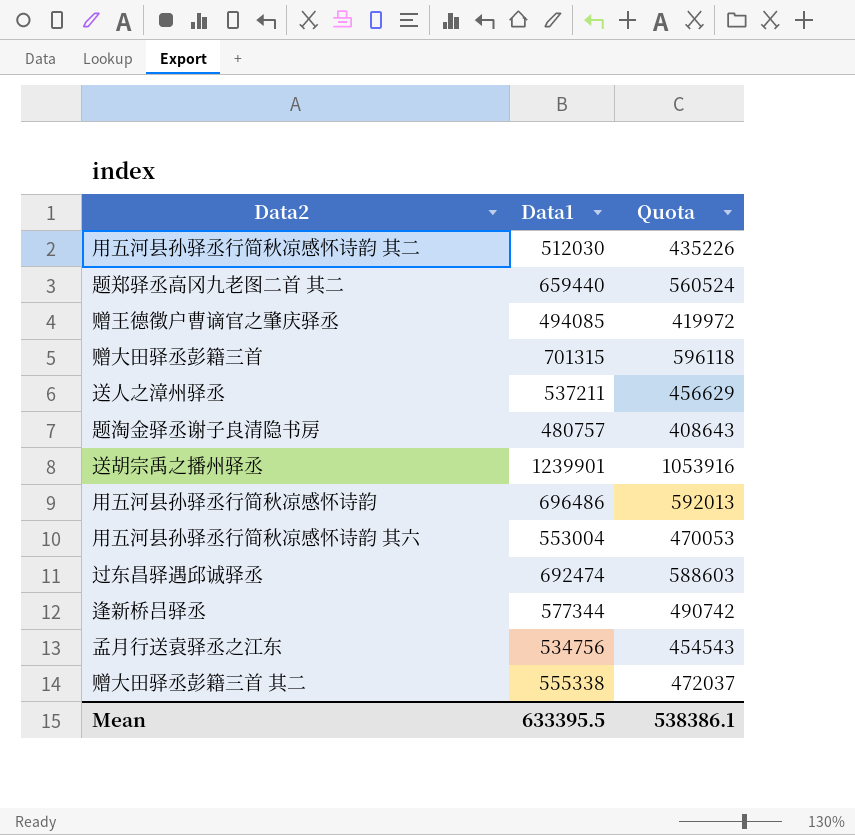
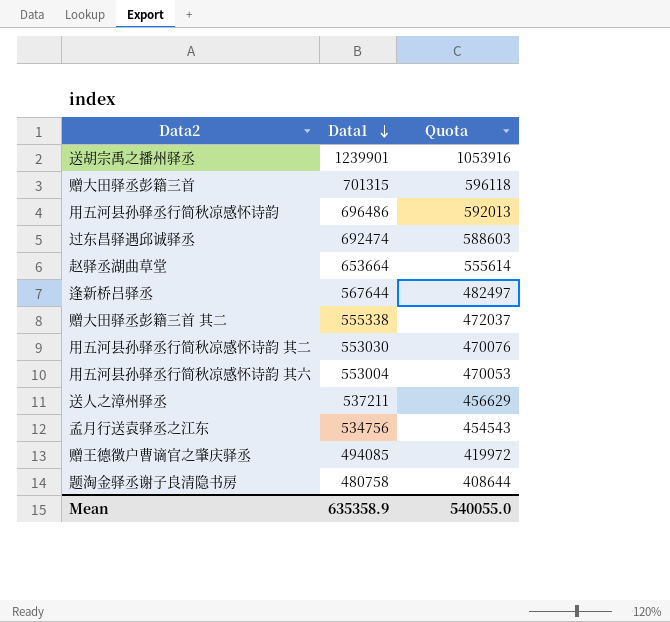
row order: none -> Data1 descending
row 题郑驿丞高冈九老图二首 其二: 659440 | 560524 -> none
row 赵驿丞湖曲草堂: none -> 653664 | 555614
逢新桥吕驿丞 | Data1: 577344 -> 567644
逢新桥吕驿丞 | Quota: 490742 -> 482497
用五河县孙驿丞行简秋凉感怀诗韵 其二 | Data1: 512030 -> 553030
用五河县孙驿丞行简秋凉感怀诗韵 其二 | Quota: 435226 -> 470076
题淘金驿丞谢子良清隐书房 | Data1: 480757 -> 480758
题淘金驿丞谢子良清隐书房 | Quota: 408643 -> 408644
Mean | Data1: 633395.5 -> 635358.9
Mean | Quota: 538386.1 -> 540055.0

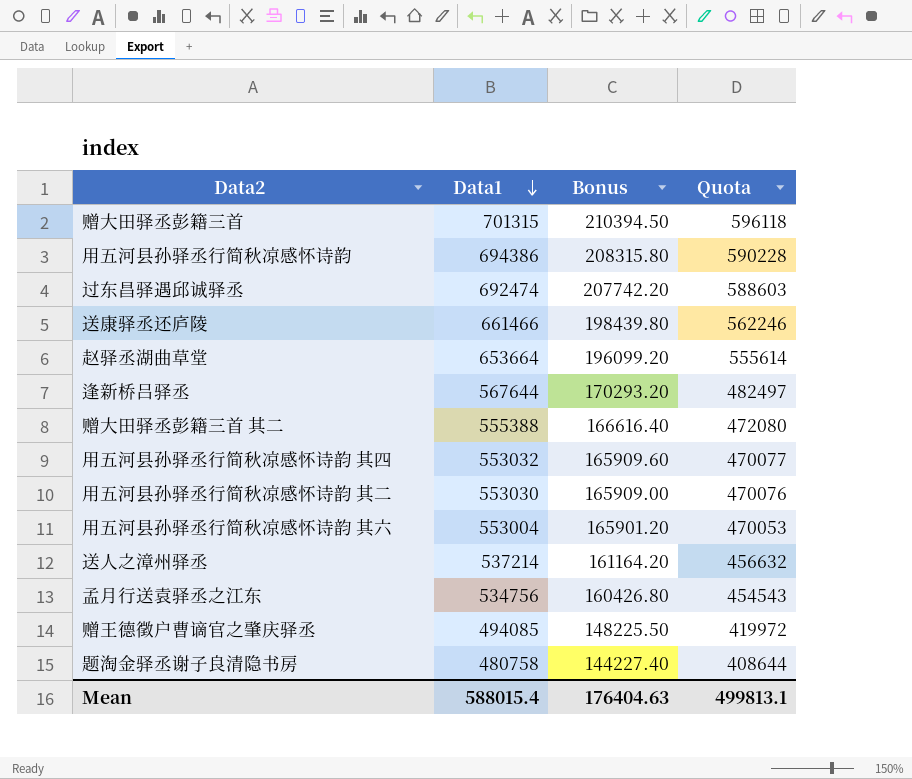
column Bonus | formula: none -> [Data1] * 0.3
row 送胡宗禹之播州驿丞: 1239901 | 1053916 -> none
用五河县孙驿丞行简秋凉感怀诗韵 | Data1: 696486 -> 694386
用五河县孙驿丞行简秋凉感怀诗韵 | Quota: 592013 -> 590228
row 送康驿丞还庐陵: none -> 661466 | 198439.80 | 562246
赠大田驿丞彭籍三首 其二 | Data1: 555338 -> 555388
赠大田驿丞彭籍三首 其二 | Quota: 472037 -> 472080
row 用五河县孙驿丞行简秋凉感怀诗韵 其四: none -> 553032 | 165909.60 | 470077
送人之漳州驿丞 | Data1: 537211 -> 537214
送人之漳州驿丞 | Quota: 456629 -> 456632
Mean | Data1: 635358.9 -> 588015.4
Mean | Quota: 540055.0 -> 499813.1

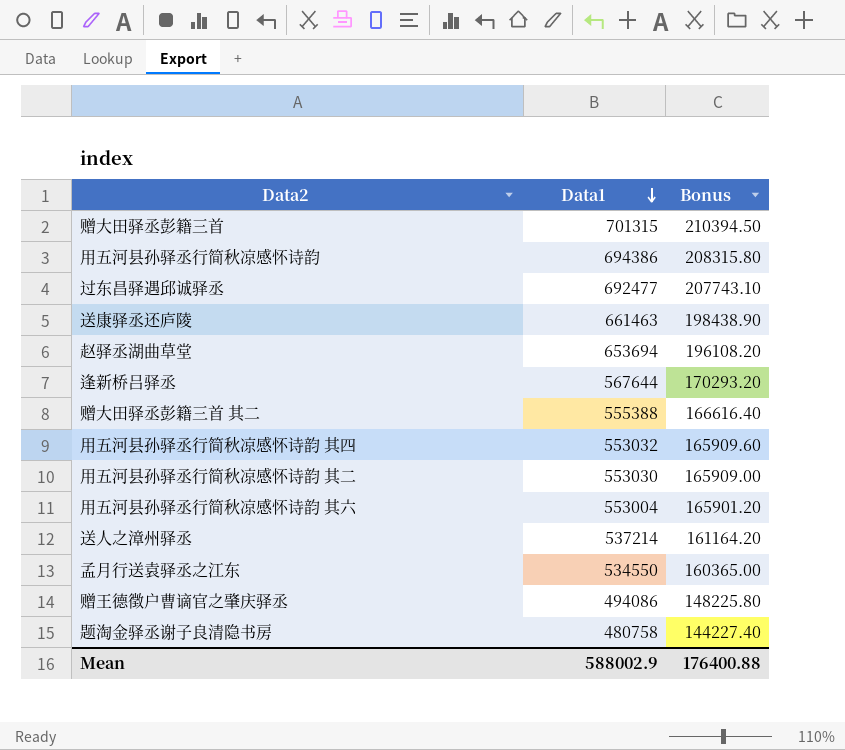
column Quota | formula: [Data1] * 0.85 -> none
过东昌驿遇邱诚驿丞 | Data1: 692474 -> 692477
过东昌驿遇邱诚驿丞 | Bonus: 207742.20 -> 207743.10
送康驿丞还庐陵 | Data1: 661466 -> 661463
送康驿丞还庐陵 | Bonus: 198439.80 -> 198438.90
赵驿丞湖曲草堂 | Data1: 653664 -> 653694
赵驿丞湖曲草堂 | Bonus: 196099.20 -> 196108.20
孟月行送袁驿丞之江东 | Data1: 534756 -> 534550
孟月行送袁驿丞之江东 | Bonus: 160426.80 -> 160365.00
赠王德徵户曹谪官之肇庆驿丞 | Data1: 494085 -> 494086
赠王德徵户曹谪官之肇庆驿丞 | Bonus: 148225.50 -> 148225.80
Mean | Data1: 588015.4 -> 588002.9
Mean | Bonus: 176404.63 -> 176400.88

